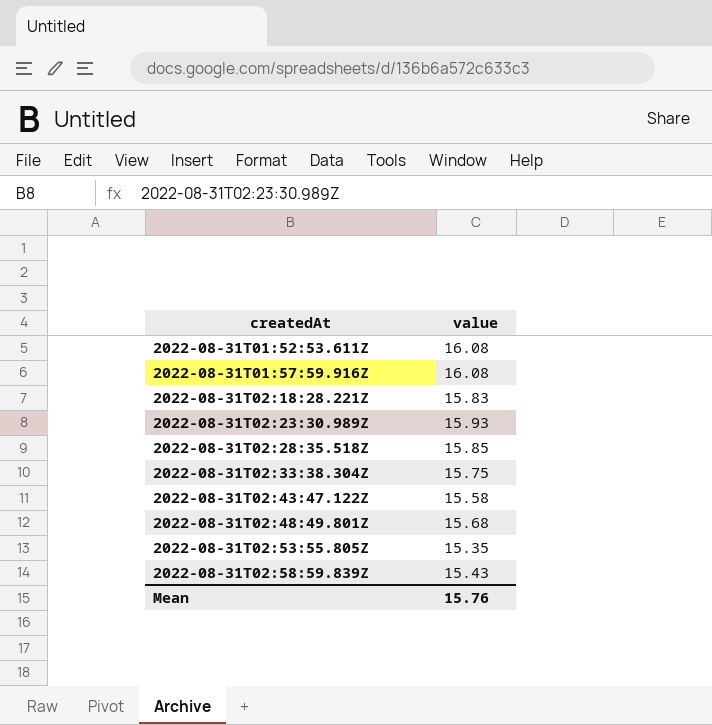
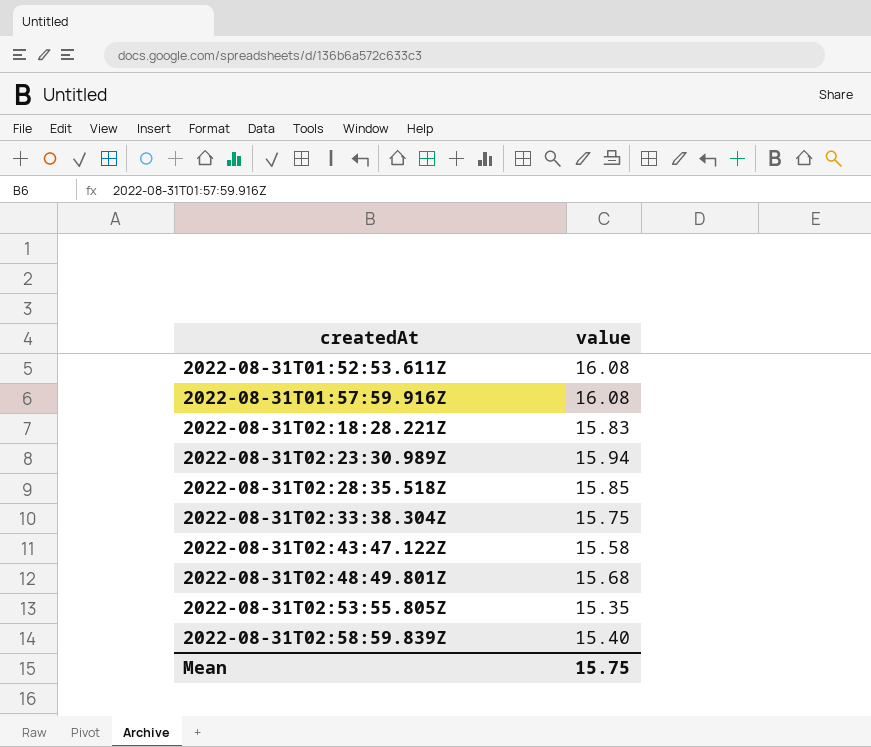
2022-08-31T02:23:30.989Z | value: 15.93 -> 15.94
2022-08-31T02:58:59.839Z | value: 15.43 -> 15.40
Mean | value: 15.76 -> 15.75

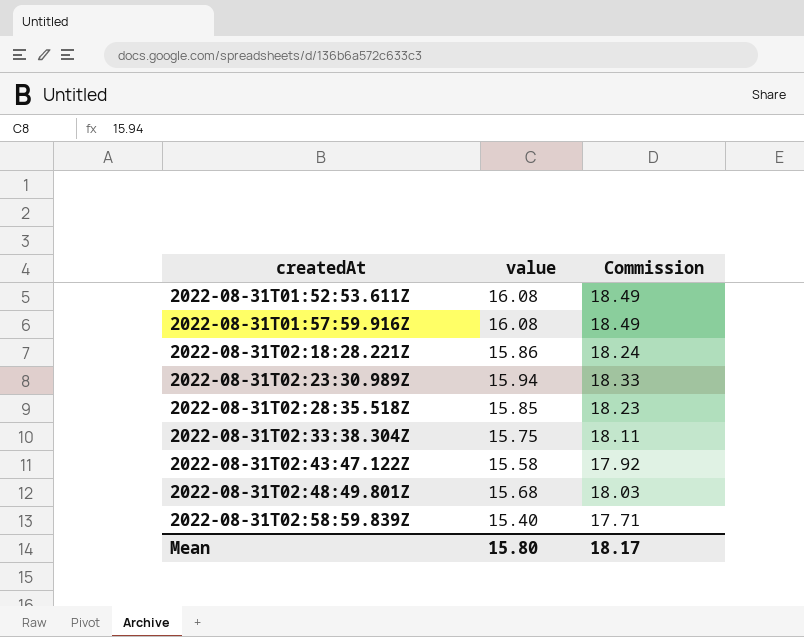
column Commission | formula: none -> [value] * 1.15
row 2022-08-31T02:53:55.805Z: 15.35 -> none
2022-08-31T02:18:28.221Z | value: 15.83 -> 15.86
Mean | value: 15.75 -> 15.80

